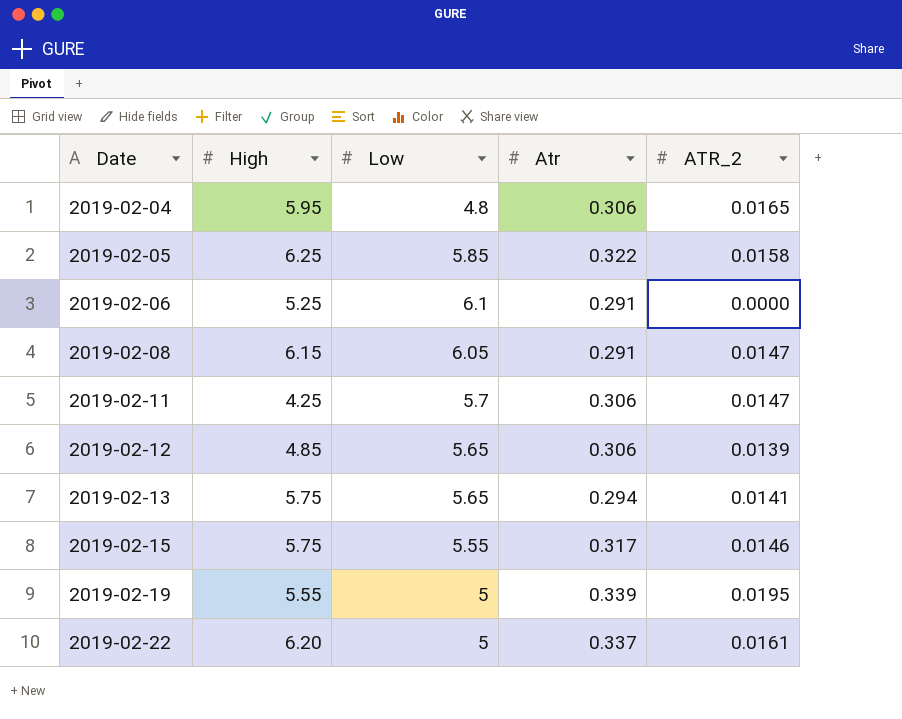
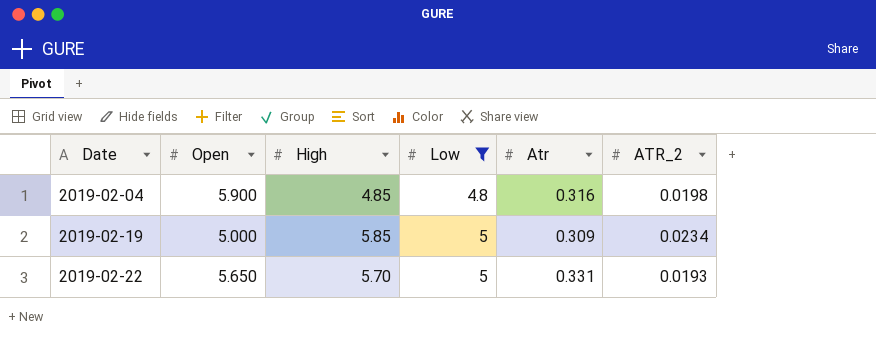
filter: none -> Low <= 5
column Open | position: none -> 2
2019-02-04 | High: 5.95 -> 4.85
2019-02-04 | Atr: 0.306 -> 0.316
2019-02-04 | ATR_2: 0.0165 -> 0.0198
2019-02-19 | High: 5.55 -> 5.85
2019-02-19 | Atr: 0.339 -> 0.309
2019-02-19 | ATR_2: 0.0195 -> 0.0234
2019-02-22 | High: 6.20 -> 5.70
2019-02-22 | Atr: 0.337 -> 0.331
2019-02-22 | ATR_2: 0.0161 -> 0.0193

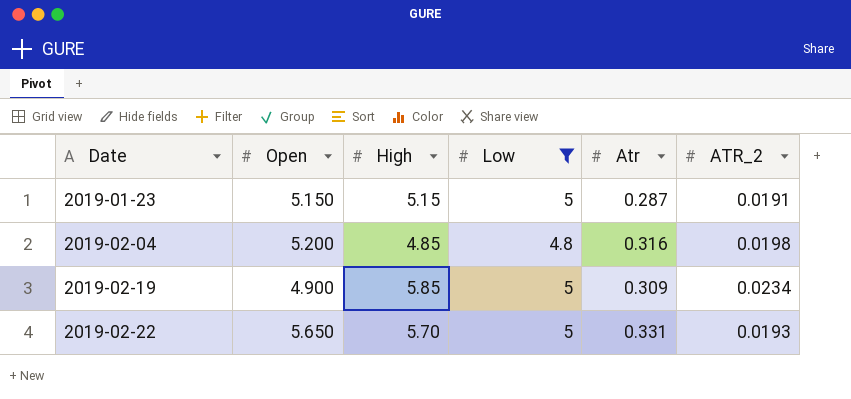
row 2019-01-23: none -> 5.150 | 5.15 | 5 | 0.287 | 0.0191
2019-02-04 | Open: 5.900 -> 5.200
2019-02-19 | Open: 5.000 -> 4.900

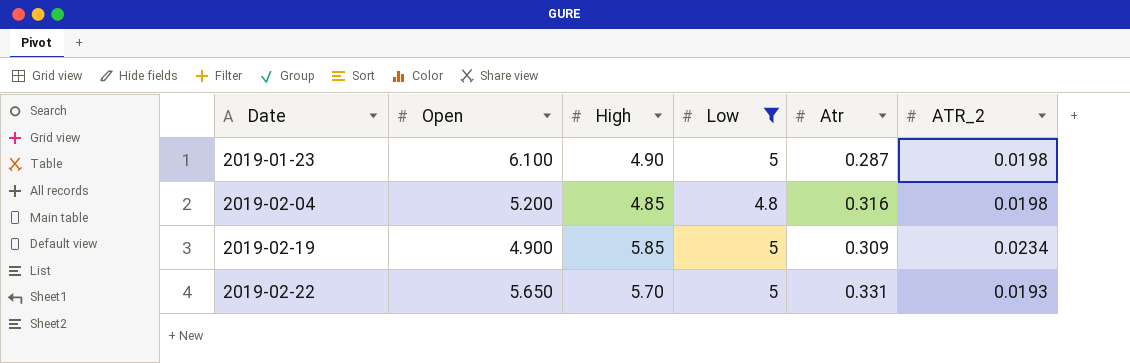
2019-01-23 | Open: 5.150 -> 6.100
2019-01-23 | High: 5.15 -> 4.90
2019-01-23 | ATR_2: 0.0191 -> 0.0198

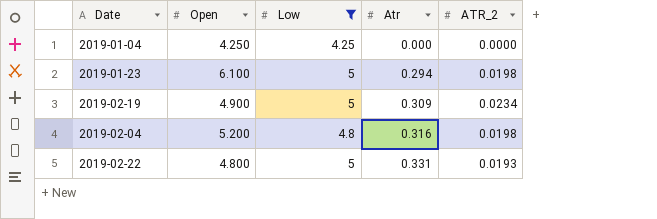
row order: Date ascending -> Atr ascending
column High | position: 3 -> none
row 2019-01-04: none -> 4.250 | 4.25 | 0.000 | 0.0000
2019-01-23 | Atr: 0.287 -> 0.294
2019-02-22 | Open: 5.650 -> 4.800

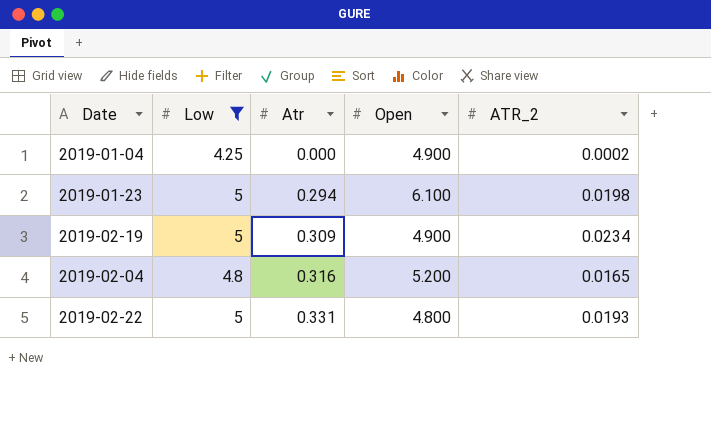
column Open | position: 2 -> 4
2019-01-04 | Open: 4.250 -> 4.900
2019-01-04 | ATR_2: 0.0000 -> 0.0002
2019-02-04 | ATR_2: 0.0198 -> 0.0165

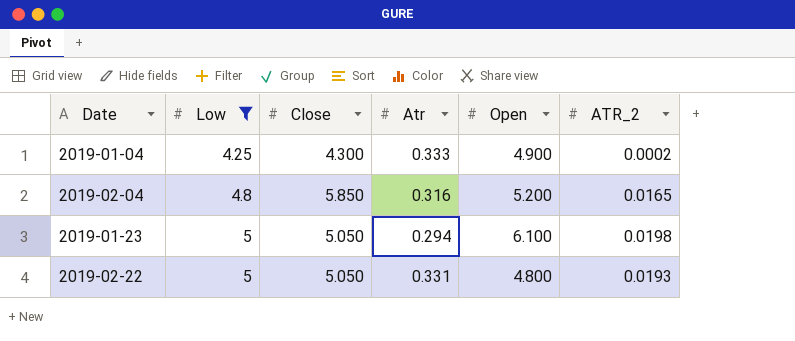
row order: Atr ascending -> Low ascending
column Close | position: none -> 3
row 2019-02-19: 5 | 0.309 | 4.900 | 0.0234 -> none
2019-01-04 | Atr: 0.000 -> 0.333

